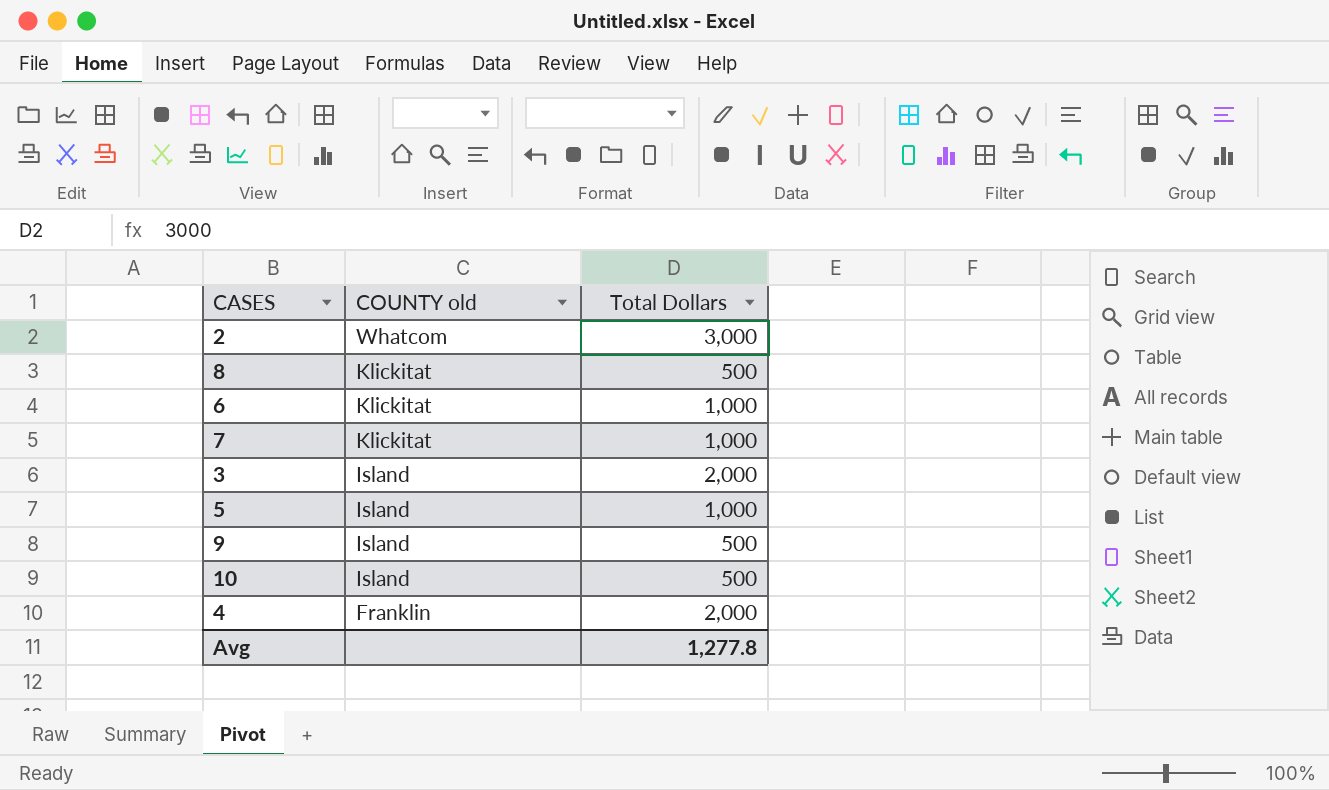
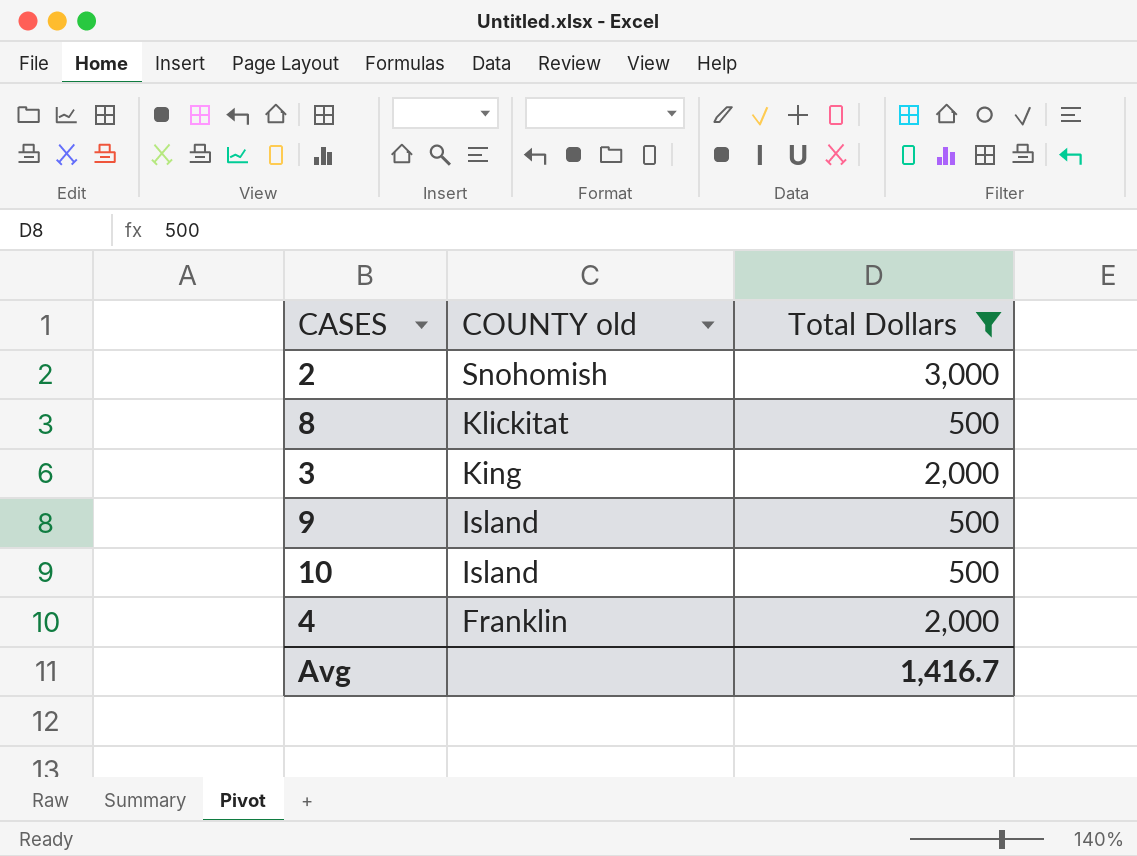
filter: none -> Total Dollars != 1,000
2 | COUNTY old: Whatcom -> Snohomish
3 | COUNTY old: Island -> King
Avg | Total Dollars: 1,277.8 -> 1,416.7

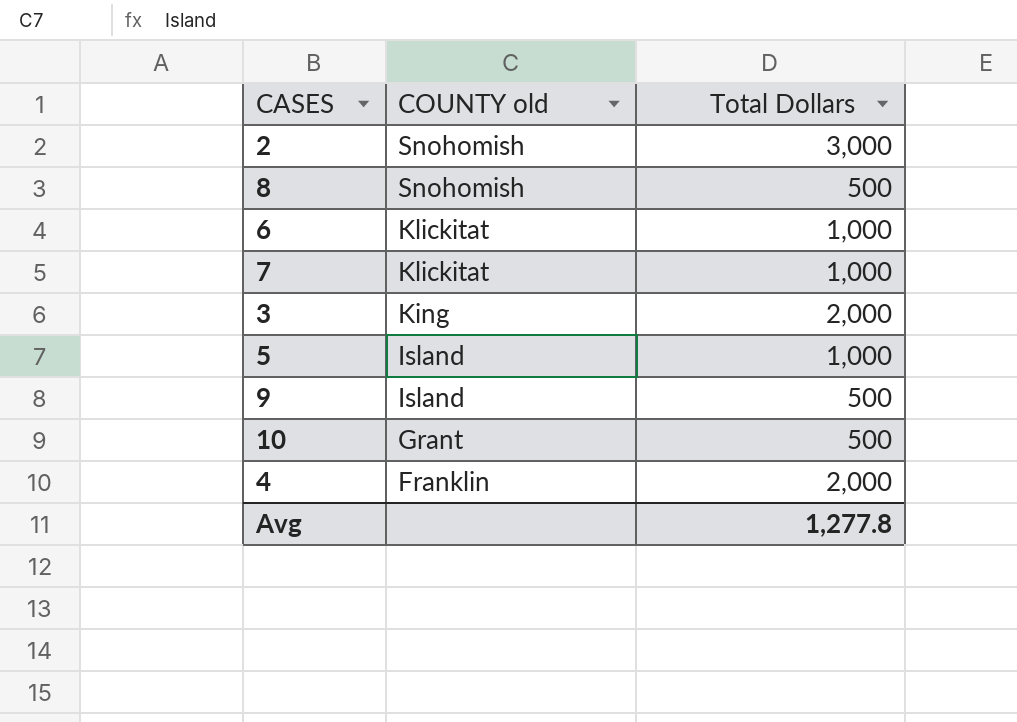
filter: Total Dollars != 1,000 -> none
8 | COUNTY old: Klickitat -> Snohomish
10 | COUNTY old: Island -> Grant
Avg | Total Dollars: 1,416.7 -> 1,277.8

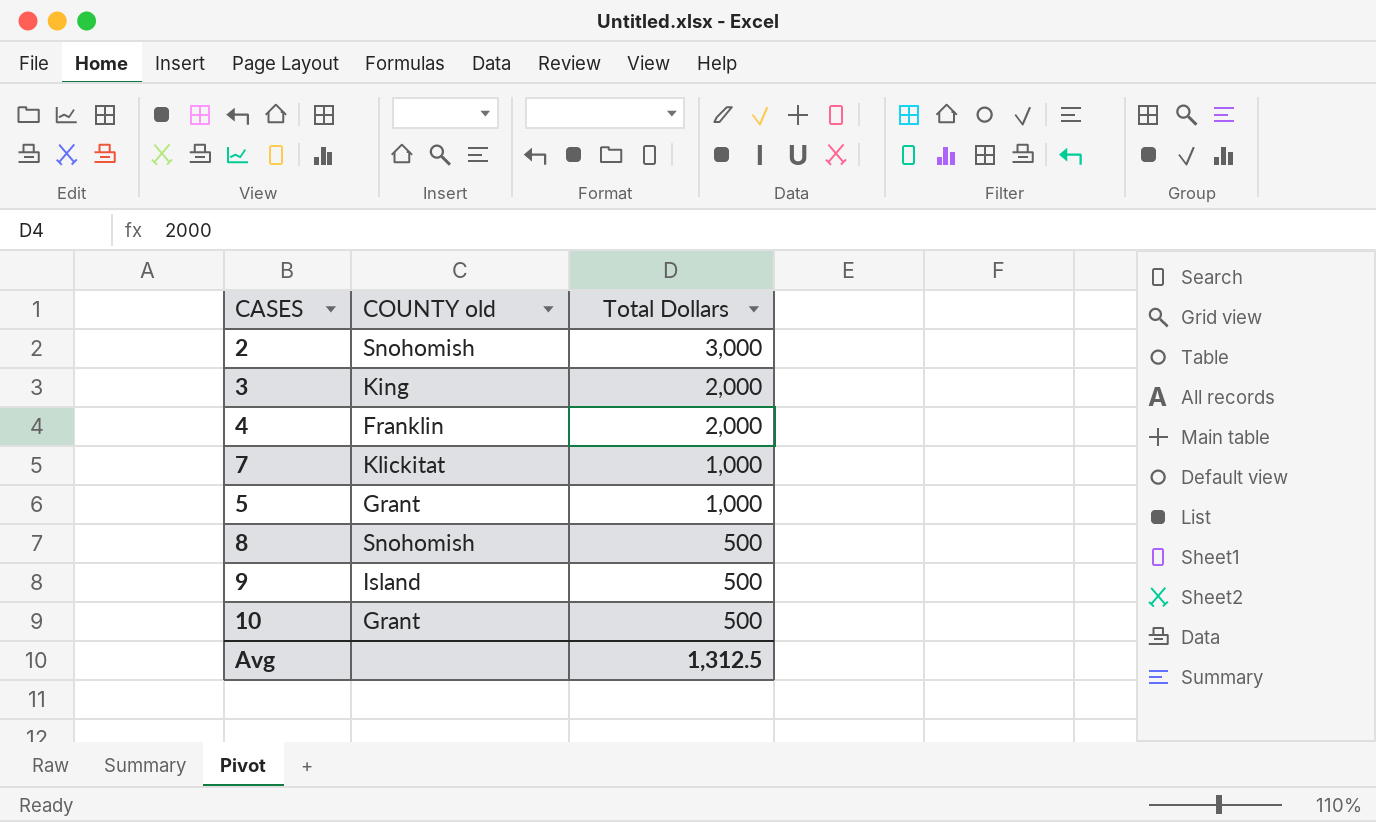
row order: COUNTY old descending -> Total Dollars descending
row 6: Klickitat | 1,000 -> none
5 | COUNTY old: Island -> Grant
Avg | Total Dollars: 1,277.8 -> 1,312.5

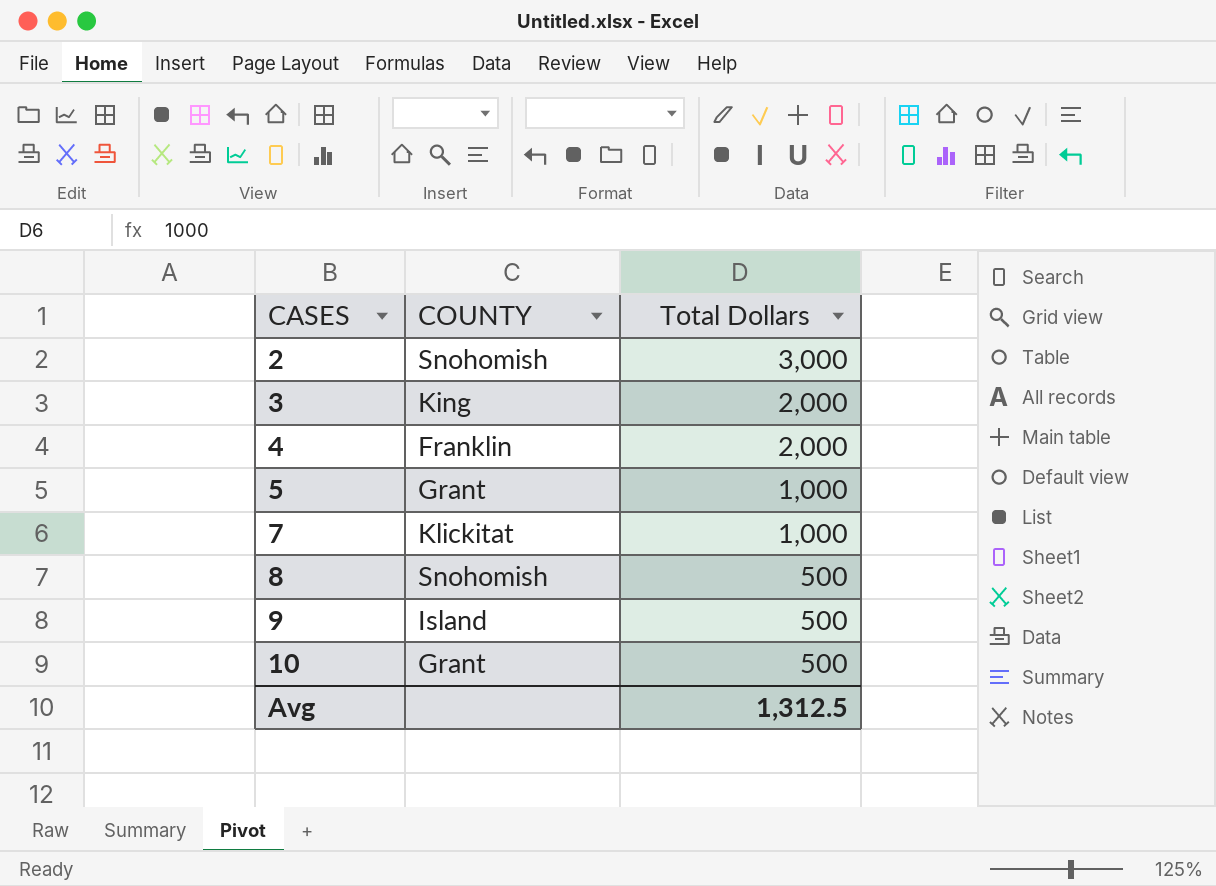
row order: Total Dollars descending -> CASES ascending
column name: COUNTY old -> COUNTY

